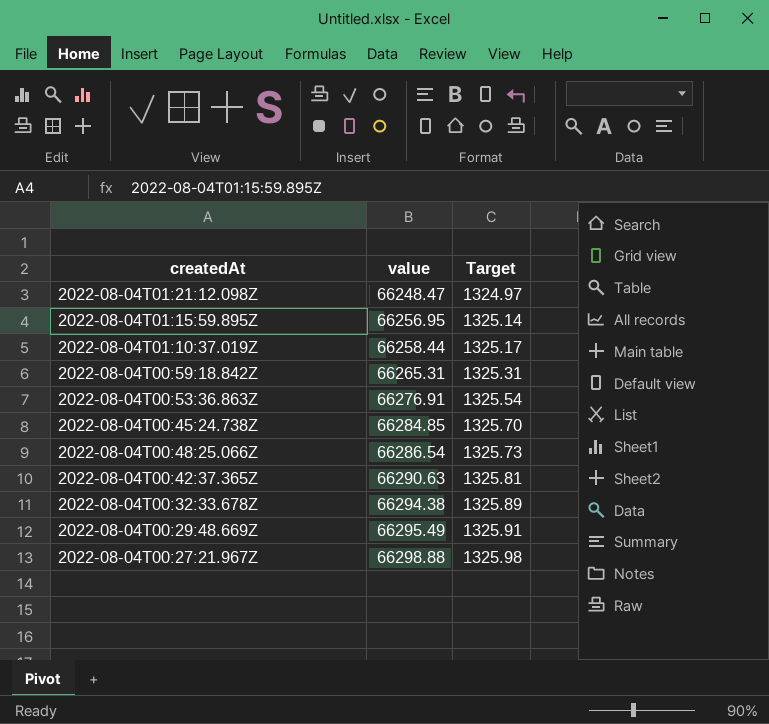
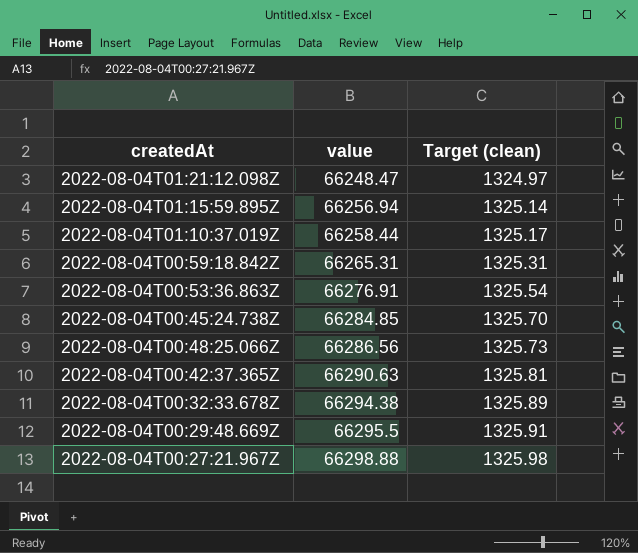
column name: Target -> Target (clean)
2022-08-04T01:15:59.895Z | value: 66256.95 -> 66256.94
2022-08-04T00:48:25.066Z | value: 66286.54 -> 66286.56
2022-08-04T00:29:48.669Z | value: 66295.49 -> 66295.5

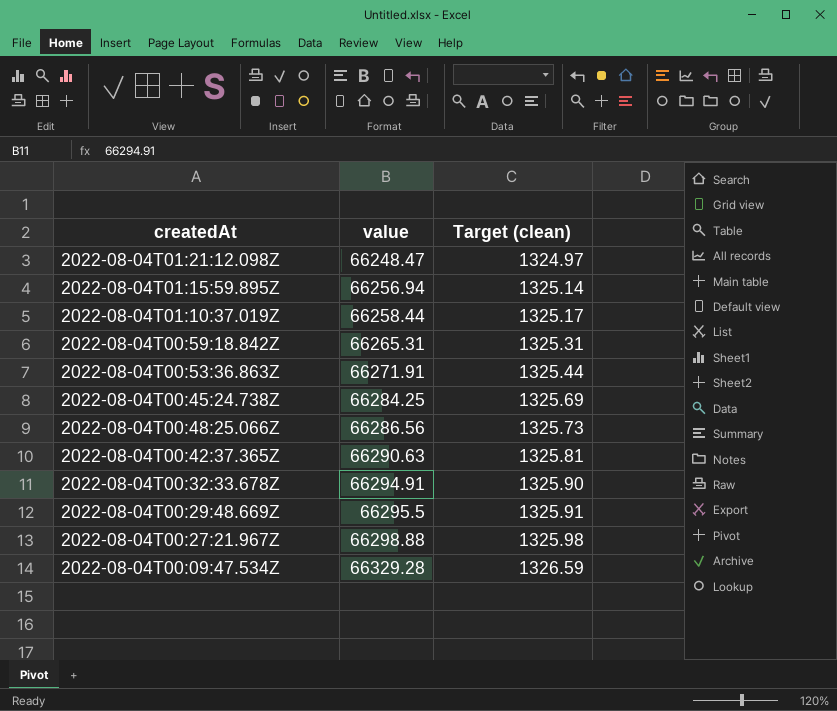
2022-08-04T00:53:36.863Z | value: 66276.91 -> 66271.91
2022-08-04T00:53:36.863Z | Target (clean): 1325.54 -> 1325.44
2022-08-04T00:45:24.738Z | value: 66284.85 -> 66284.25
2022-08-04T00:45:24.738Z | Target (clean): 1325.70 -> 1325.69
2022-08-04T00:32:33.678Z | value: 66294.38 -> 66294.91
2022-08-04T00:32:33.678Z | Target (clean): 1325.89 -> 1325.90
row 2022-08-04T00:09:47.534Z: none -> 66329.28 | 1326.59

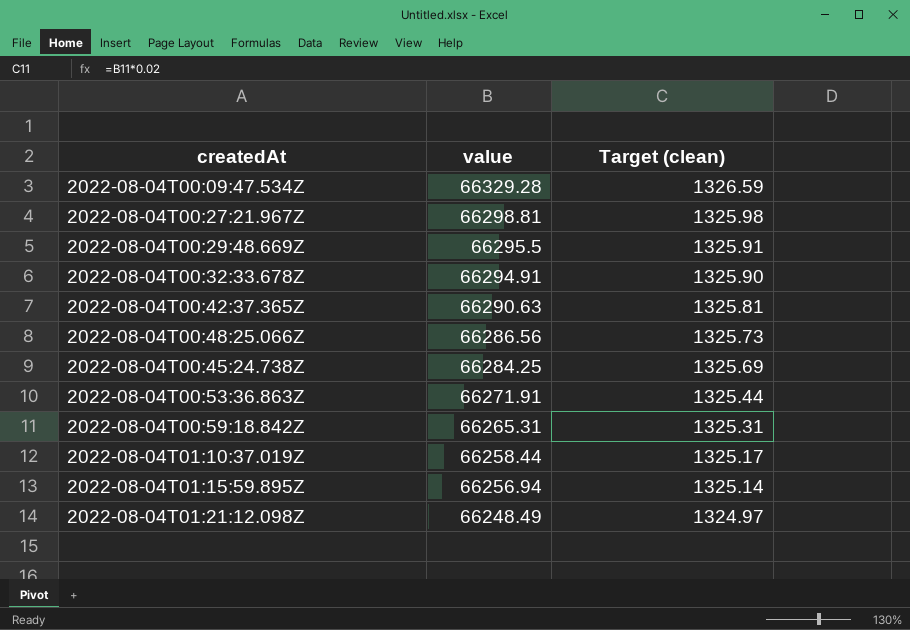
row order: value ascending -> value descending
2022-08-04T00:27:21.967Z | value: 66298.88 -> 66298.81
2022-08-04T01:21:12.098Z | value: 66248.47 -> 66248.49

